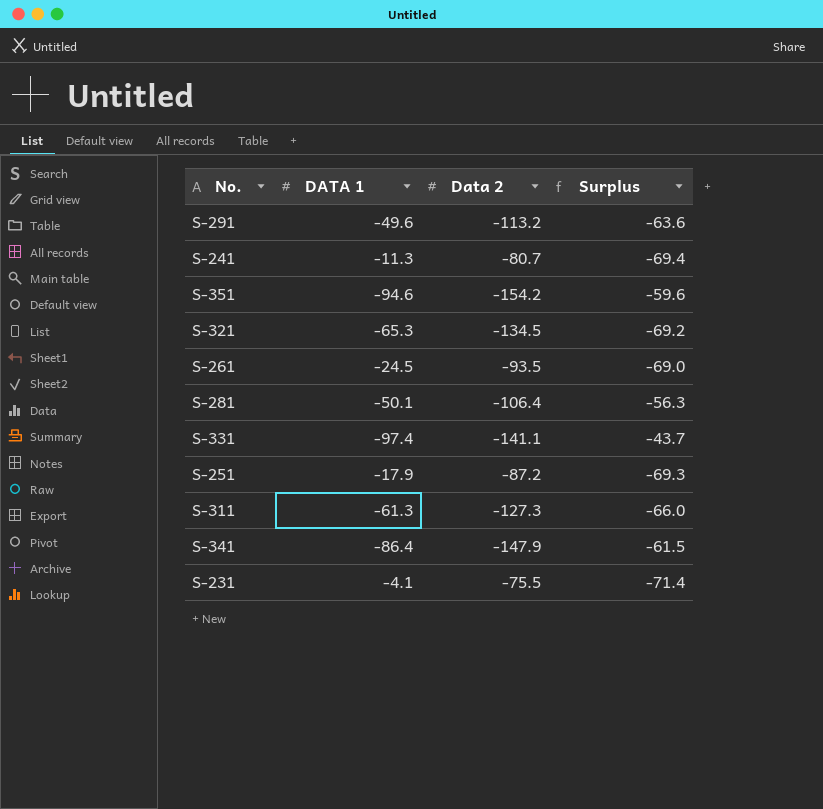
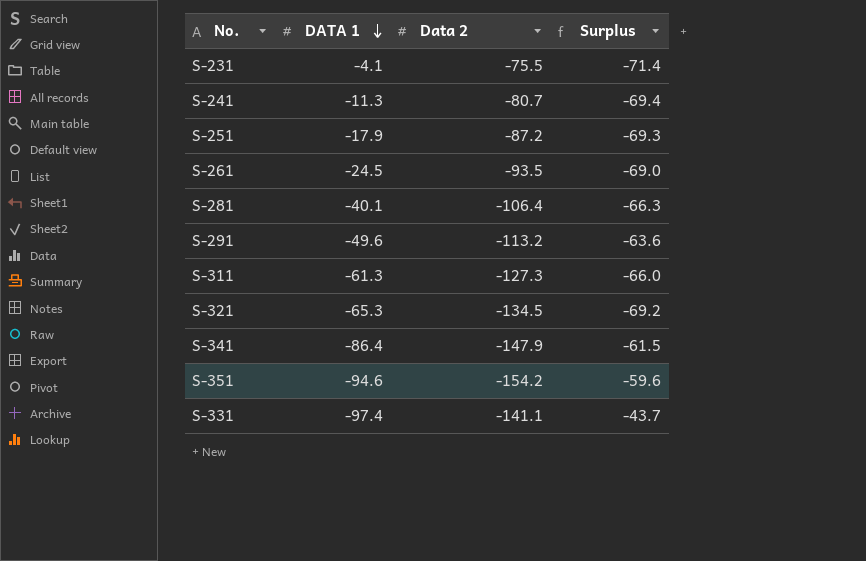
row order: none -> DATA 1 descending
S-281 | DATA 1: -50.1 -> -40.1
S-281 | Surplus: -56.3 -> -66.3

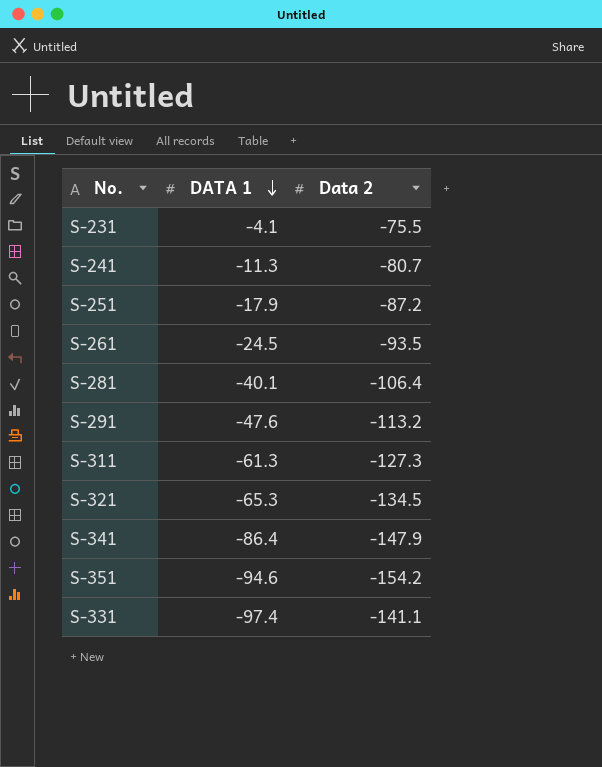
column Surplus | formula: [Data 2] - [DATA 1] -> none
S-291 | DATA 1: -49.6 -> -47.6

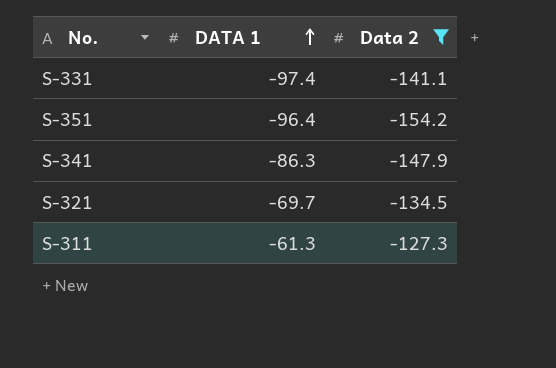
filter: none -> Data 2 <= -127.3
row order: DATA 1 descending -> DATA 1 ascending
S-351 | DATA 1: -94.6 -> -96.4
S-341 | DATA 1: -86.4 -> -86.3
S-321 | DATA 1: -65.3 -> -69.7

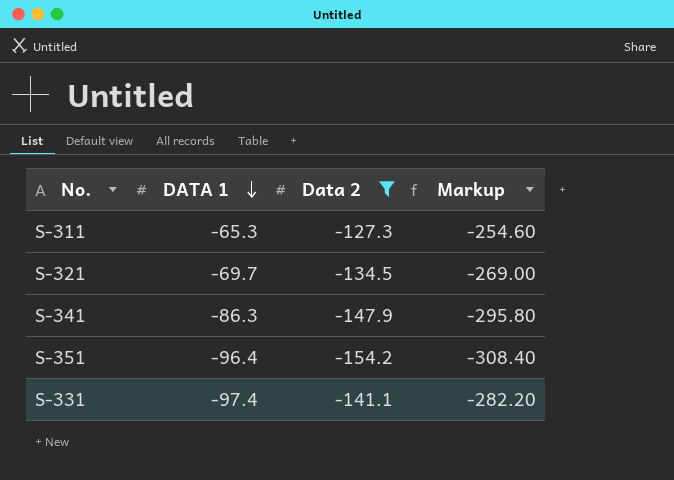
row order: DATA 1 ascending -> DATA 1 descending
column Markup | formula: none -> [Data 2] * 2
S-311 | DATA 1: -61.3 -> -65.3

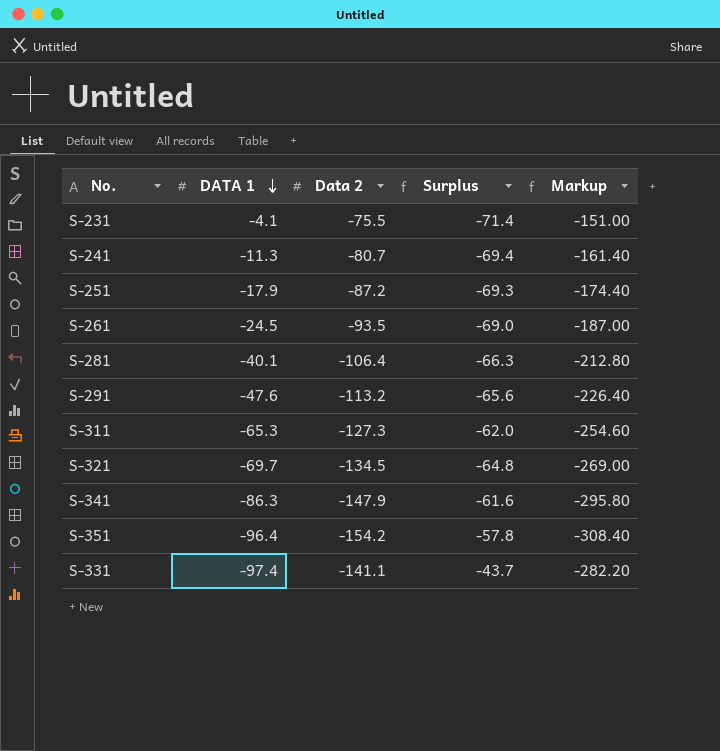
filter: Data 2 <= -127.3 -> none
column Surplus | formula: none -> [Data 2] - [DATA 1]

